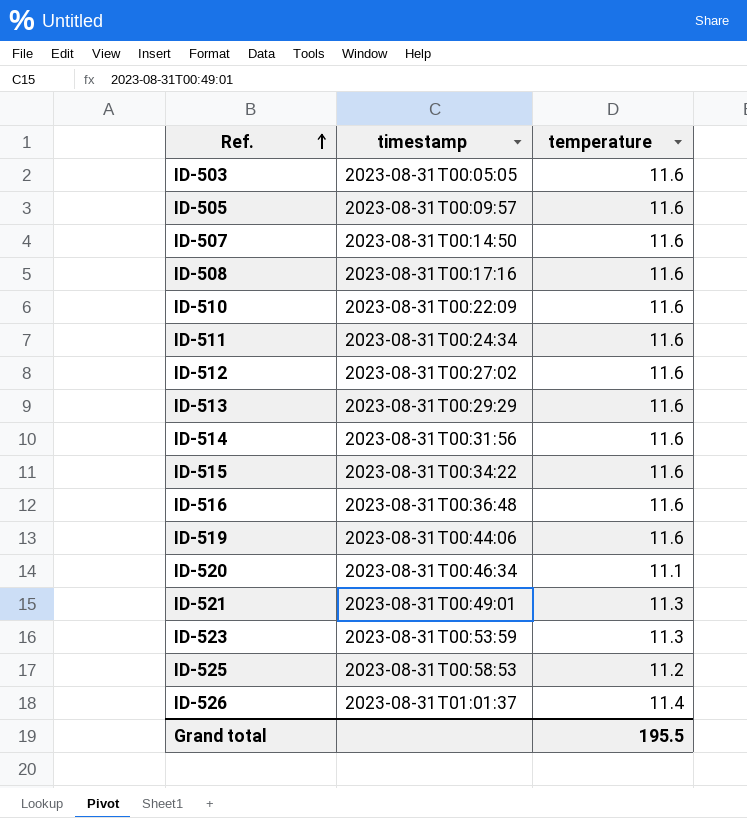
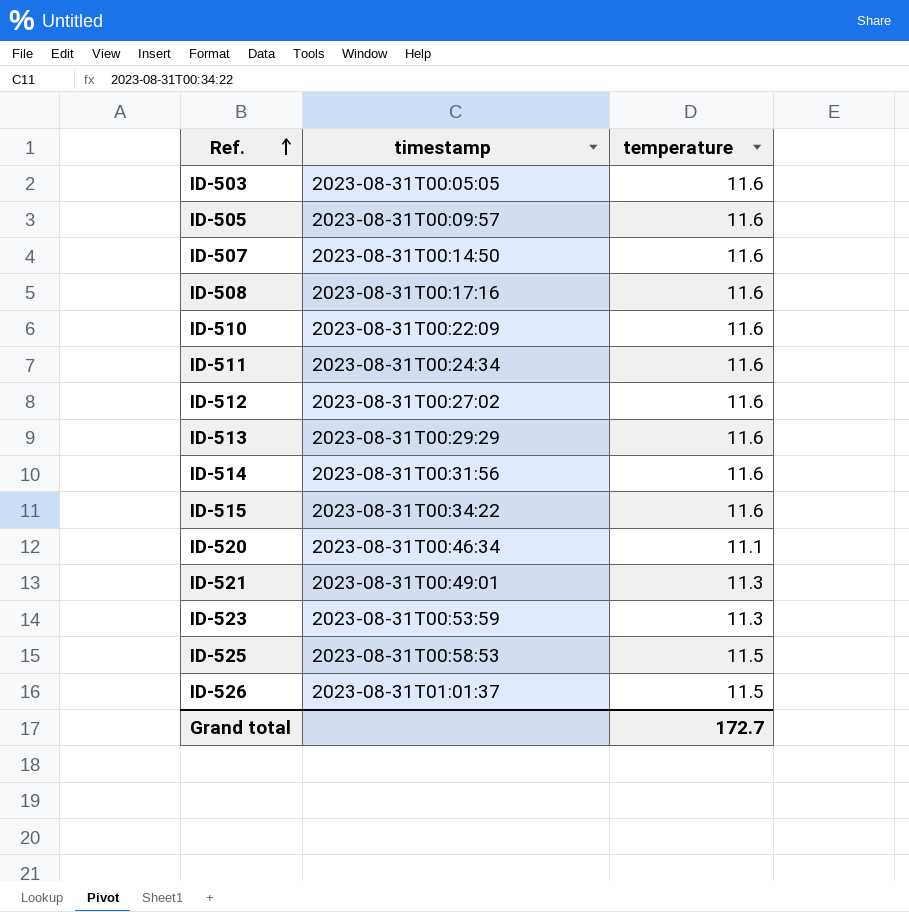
row ID-516: 2023-08-31T00:36:48 | 11.6 -> none
row ID-519: 2023-08-31T00:44:06 | 11.6 -> none
ID-525 | temperature: 11.2 -> 11.5
ID-526 | temperature: 11.4 -> 11.5
Grand total | temperature: 195.5 -> 172.7

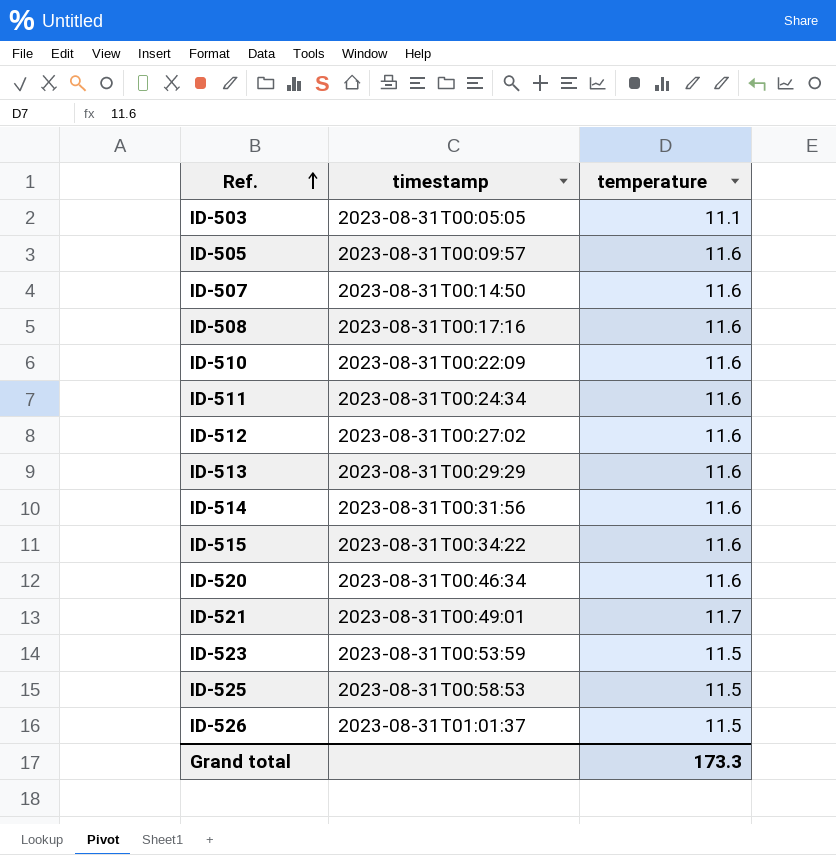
ID-503 | temperature: 11.6 -> 11.1
ID-520 | temperature: 11.1 -> 11.6
ID-521 | temperature: 11.3 -> 11.7
ID-523 | temperature: 11.3 -> 11.5
Grand total | temperature: 172.7 -> 173.3

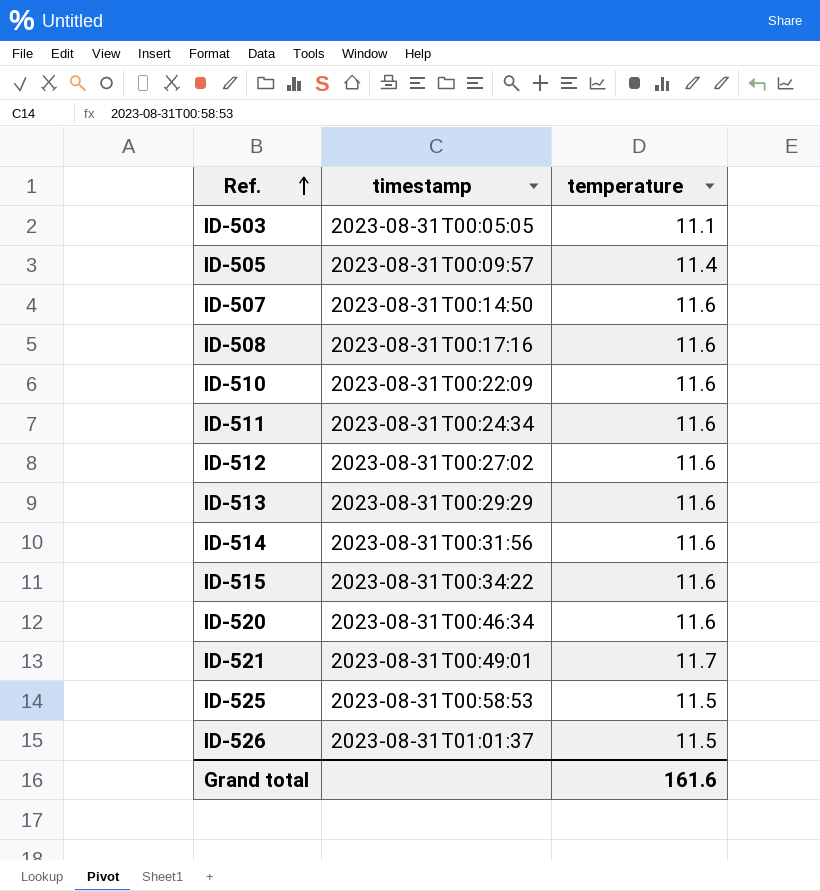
row ID-523: 2023-08-31T00:53:59 | 11.5 -> none
ID-505 | temperature: 11.6 -> 11.4
Grand total | temperature: 173.3 -> 161.6

